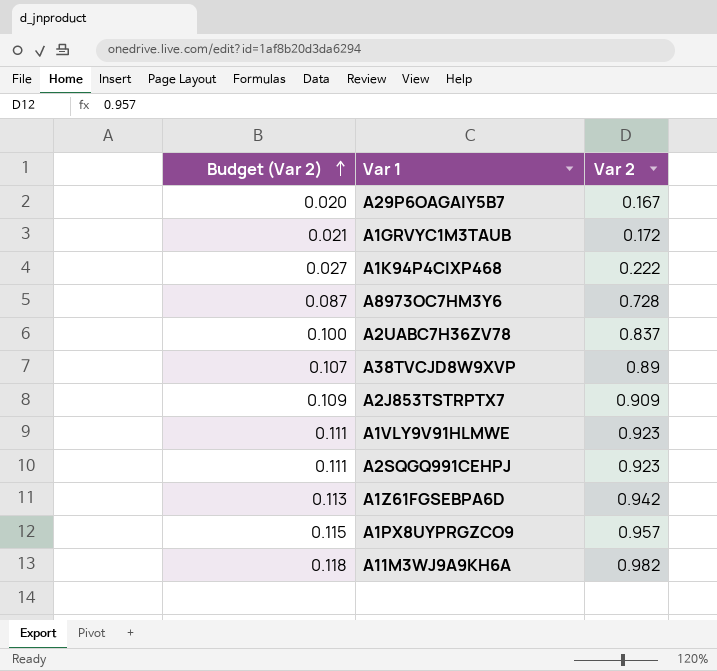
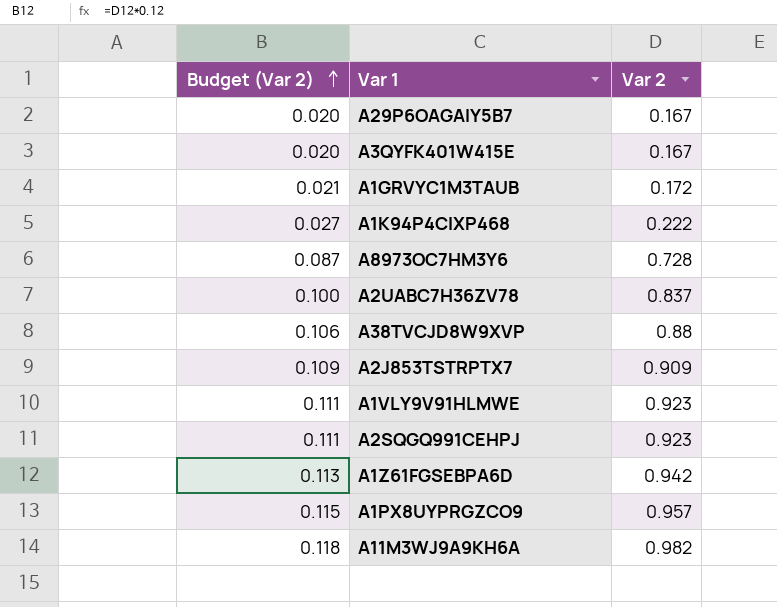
row A3QYFK401W415E: none -> 0.020 | 0.167
A38TVCJD8W9XVP | Budget (Var 2): 0.107 -> 0.106
A38TVCJD8W9XVP | Var 2: 0.89 -> 0.88

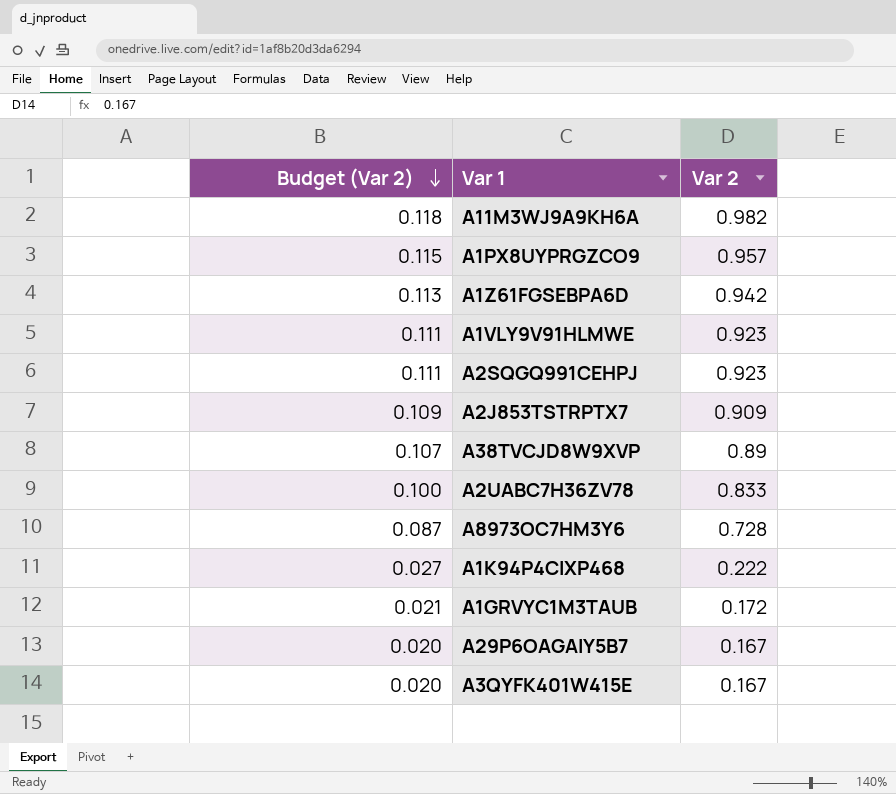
row order: Budget (Var 2) ascending -> Budget (Var 2) descending
A38TVCJD8W9XVP | Budget (Var 2): 0.106 -> 0.107
A38TVCJD8W9XVP | Var 2: 0.88 -> 0.89
A2UABC7H36ZV78 | Var 2: 0.837 -> 0.833

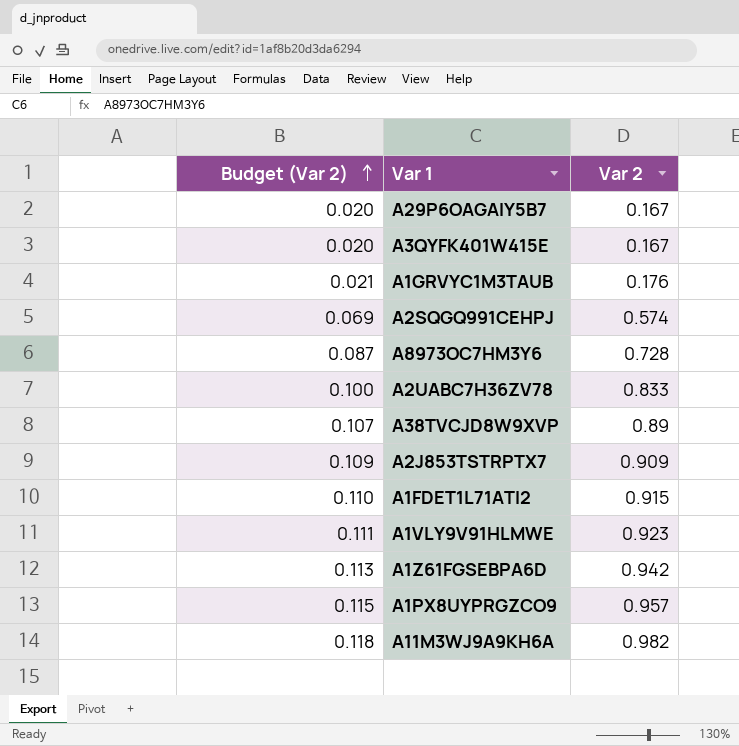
row order: Budget (Var 2) descending -> Budget (Var 2) ascending
row A1K94P4CIXP468: 0.027 | 0.222 -> none
A1GRVYC1M3TAUB | Var 2: 0.172 -> 0.176
A2SQGQ991CEHPJ | Budget (Var 2): 0.111 -> 0.069
A2SQGQ991CEHPJ | Var 2: 0.923 -> 0.574
row A1FDET1L71ATI2: none -> 0.110 | 0.915

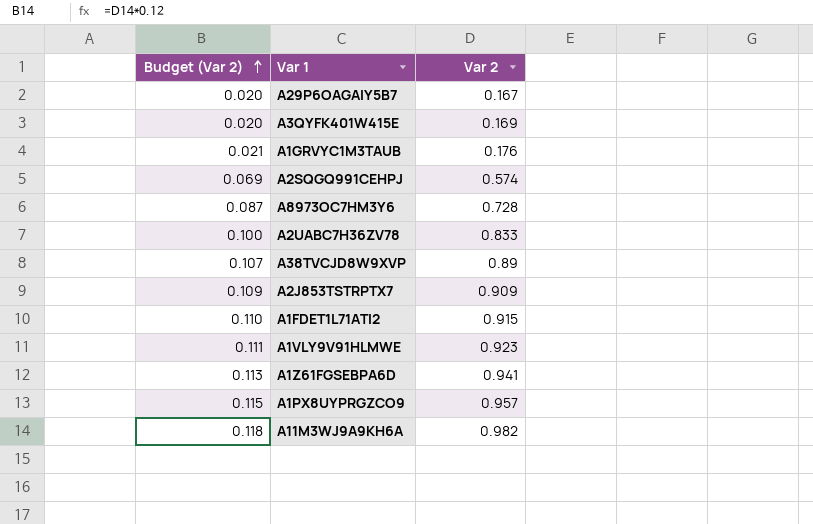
A3QYFK401W415E | Var 2: 0.167 -> 0.169
A1Z61FGSEBPA6D | Var 2: 0.942 -> 0.941

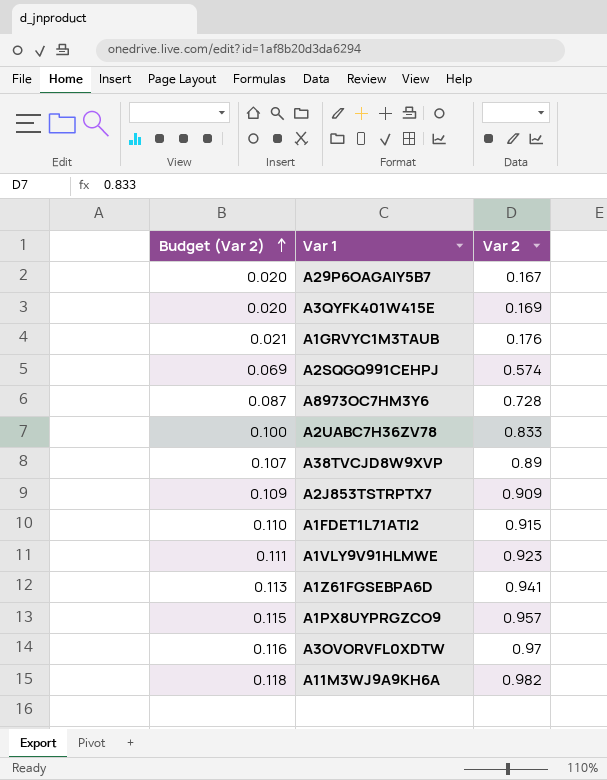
row A3OVORVFL0XDTW: none -> 0.116 | 0.97

